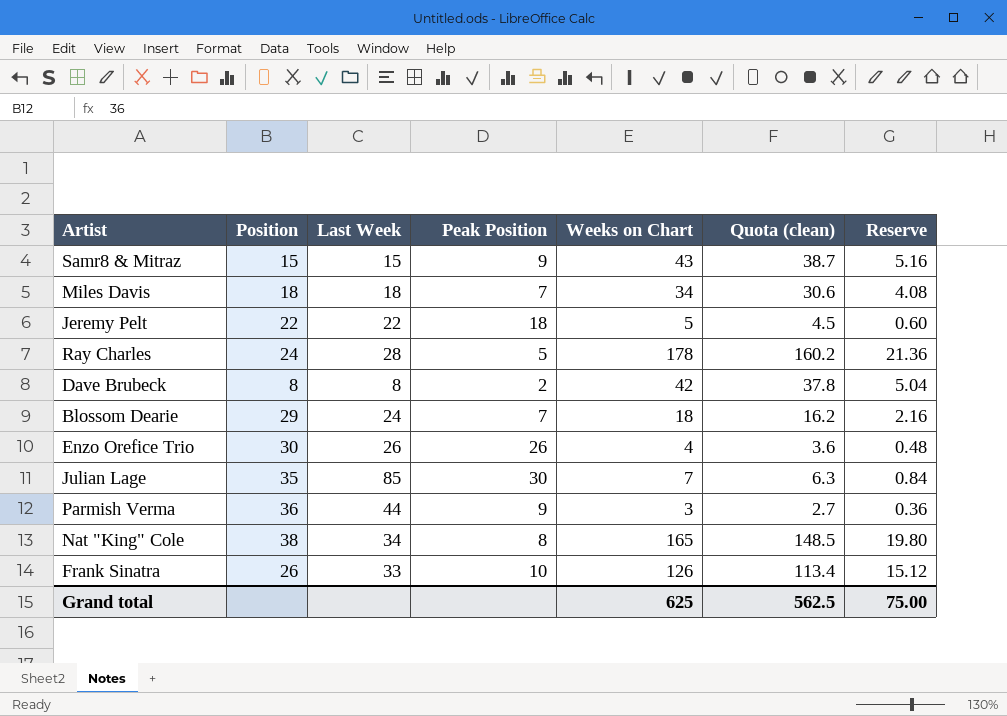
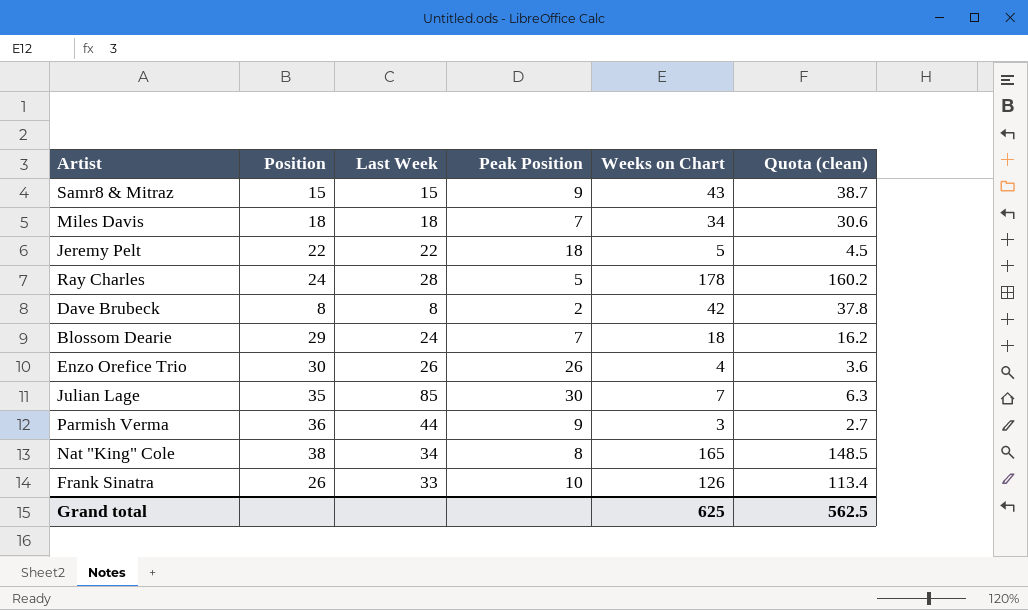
column Reserve | formula: [Weeks on Chart] * 0.12 -> none

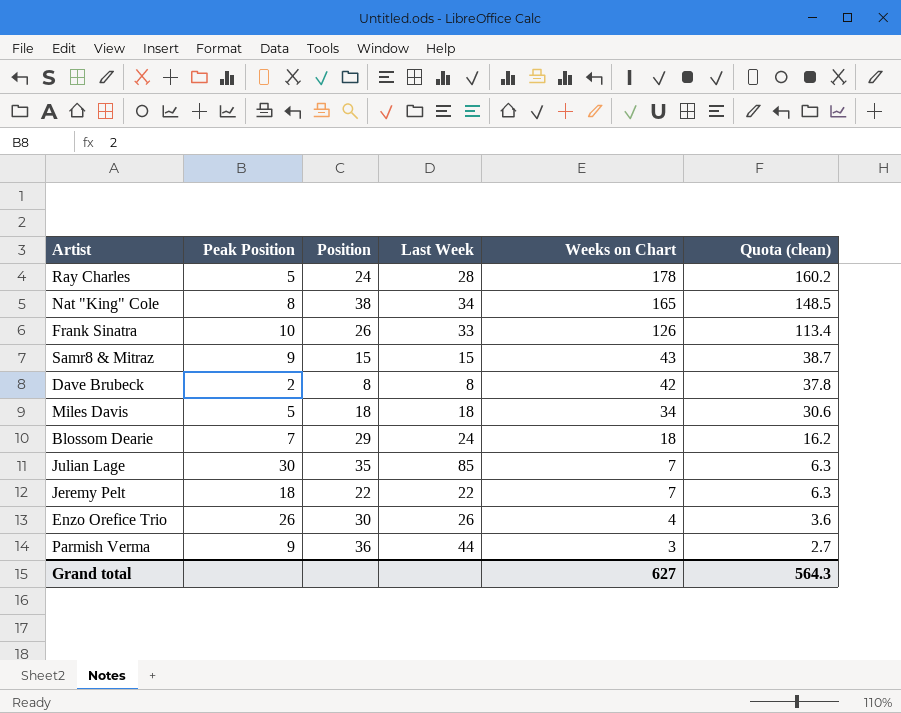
row order: none -> Weeks on Chart descending
column Peak Position | position: 4 -> 2
Miles Davis | Peak Position: 7 -> 5
Jeremy Pelt | Weeks on Chart: 5 -> 7
Jeremy Pelt | Quota (clean): 4.5 -> 6.3
Grand total | Weeks on Chart: 625 -> 627
Grand total | Quota (clean): 562.5 -> 564.3

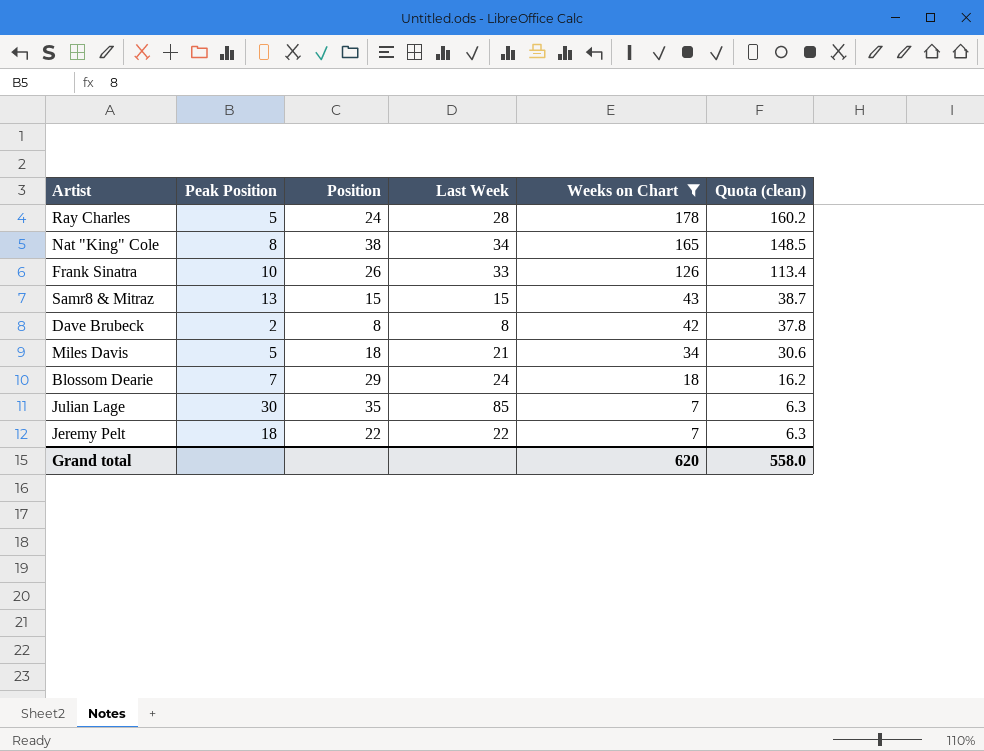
filter: none -> Weeks on Chart >= 7
Samr8 & Mitraz | Peak Position: 9 -> 13
Miles Davis | Last Week: 18 -> 21
Grand total | Weeks on Chart: 627 -> 620
Grand total | Quota (clean): 564.3 -> 558.0

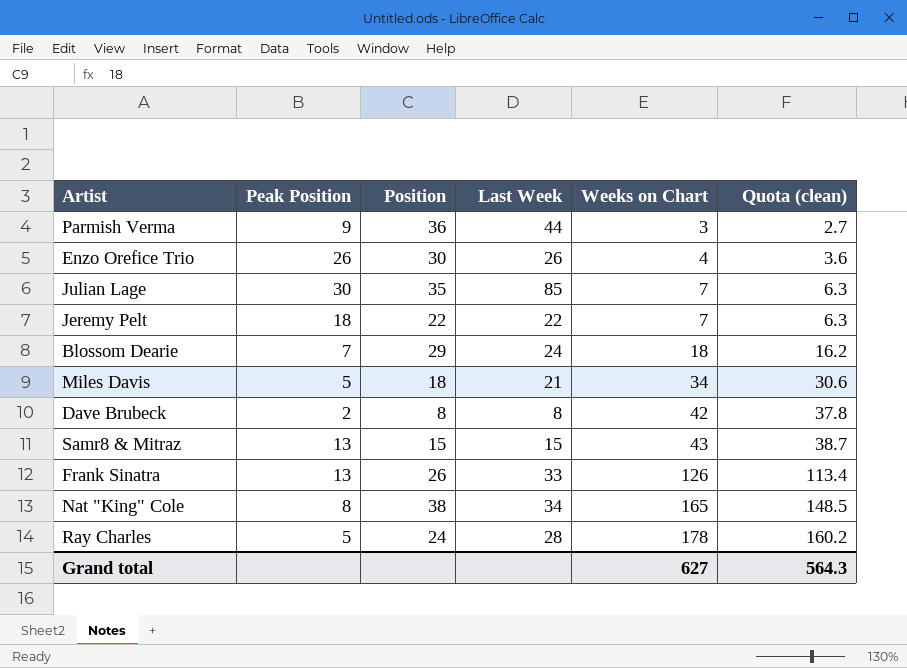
filter: Weeks on Chart >= 7 -> none
row order: Weeks on Chart descending -> Weeks on Chart ascending
Frank Sinatra | Peak Position: 10 -> 13
Grand total | Weeks on Chart: 620 -> 627
Grand total | Quota (clean): 558.0 -> 564.3

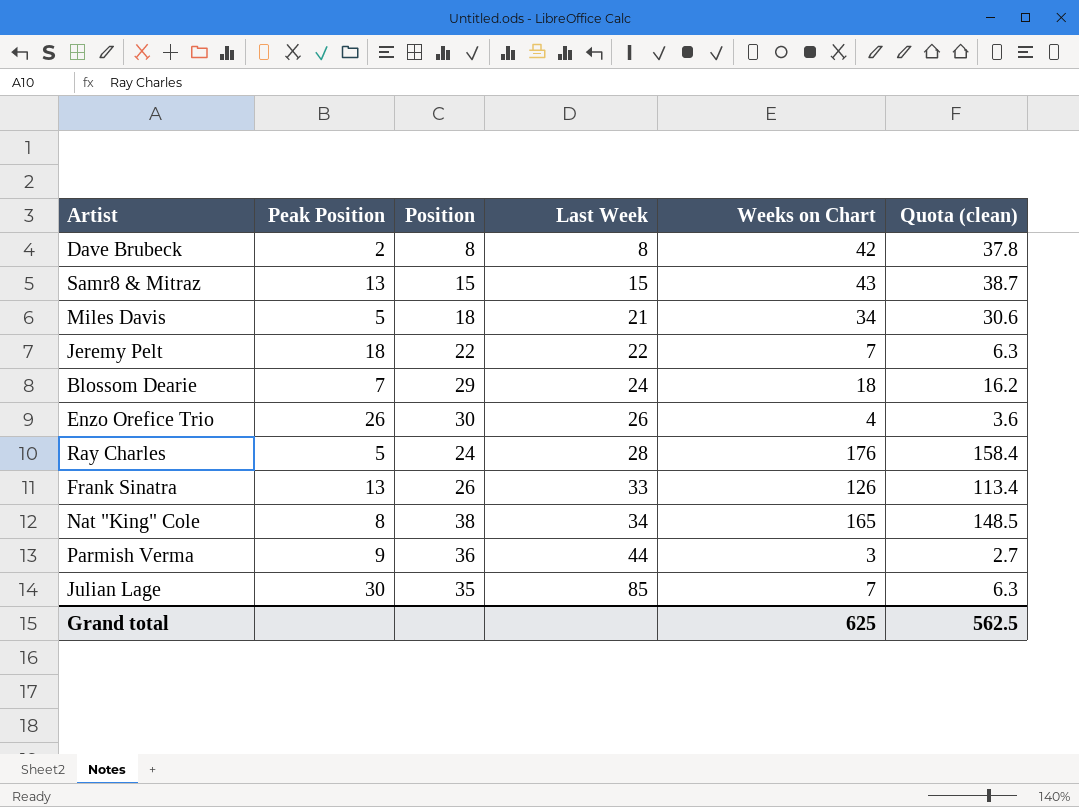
row order: Weeks on Chart ascending -> Last Week ascending
Ray Charles | Weeks on Chart: 178 -> 176
Ray Charles | Quota (clean): 160.2 -> 158.4
Grand total | Weeks on Chart: 627 -> 625
Grand total | Quota (clean): 564.3 -> 562.5

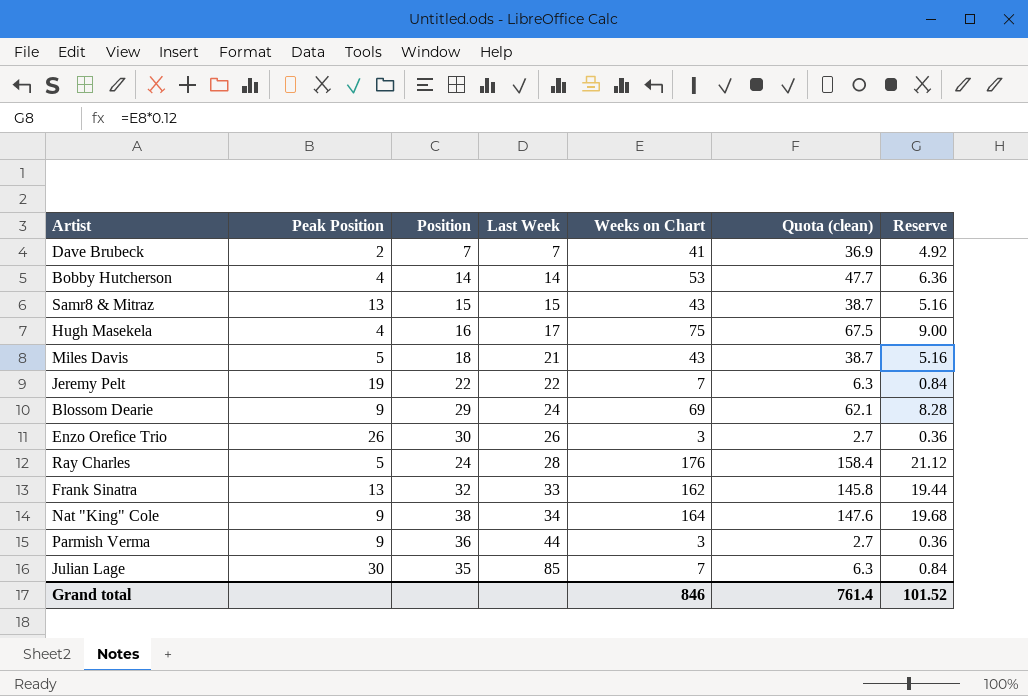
column Reserve | formula: none -> [Weeks on Chart] * 0.12
Dave Brubeck | Position: 8 -> 7
Dave Brubeck | Last Week: 8 -> 7
Dave Brubeck | Weeks on Chart: 42 -> 41
Dave Brubeck | Quota (clean): 37.8 -> 36.9
row Bobby Hutcherson: none -> 4 | 14 | 14 | 53 | 47.7 | 6.36
row Hugh Masekela: none -> 4 | 16 | 17 | 75 | 67.5 | 9.00
Miles Davis | Weeks on Chart: 34 -> 43
Miles Davis | Quota (clean): 30.6 -> 38.7
Jeremy Pelt | Peak Position: 18 -> 19
Blossom Dearie | Peak Position: 7 -> 9
Blossom Dearie | Weeks on Chart: 18 -> 69
Blossom Dearie | Quota (clean): 16.2 -> 62.1
Enzo Orefice Trio | Weeks on Chart: 4 -> 3
Enzo Orefice Trio | Quota (clean): 3.6 -> 2.7
Frank Sinatra | Position: 26 -> 32
Frank Sinatra | Weeks on Chart: 126 -> 162
Frank Sinatra | Quota (clean): 113.4 -> 145.8
Nat "King" Cole | Peak Position: 8 -> 9
Nat "King" Cole | Weeks on Chart: 165 -> 164
Nat "King" Cole | Quota (clean): 148.5 -> 147.6
Grand total | Weeks on Chart: 625 -> 846
Grand total | Quota (clean): 562.5 -> 761.4

